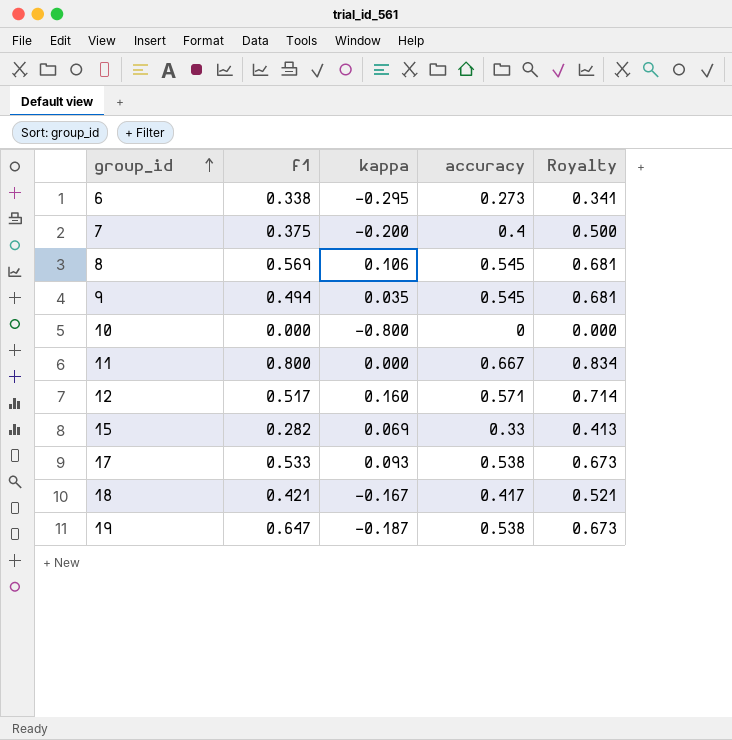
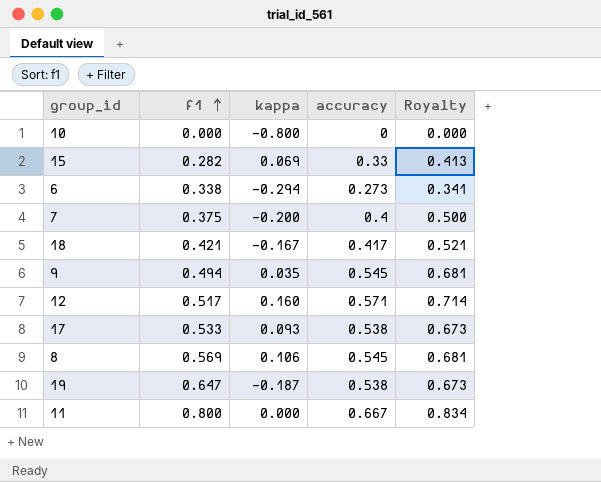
row order: group_id ascending -> f1 ascending
6 | kappa: -0.295 -> -0.294

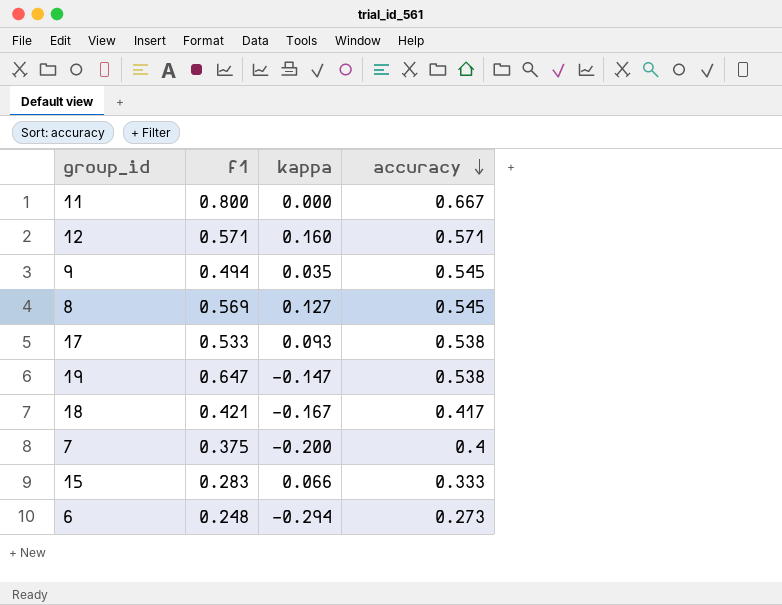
row order: f1 ascending -> accuracy descending
column Royalty | formula: [accuracy] * 1.25 -> none
row 10: 0.000 | -0.800 | 0 | 0.000 -> none
12 | f1: 0.517 -> 0.571
8 | kappa: 0.106 -> 0.127
19 | kappa: -0.187 -> -0.147
15 | f1: 0.282 -> 0.283
15 | kappa: 0.069 -> 0.066
15 | accuracy: 0.33 -> 0.333
6 | f1: 0.338 -> 0.248

